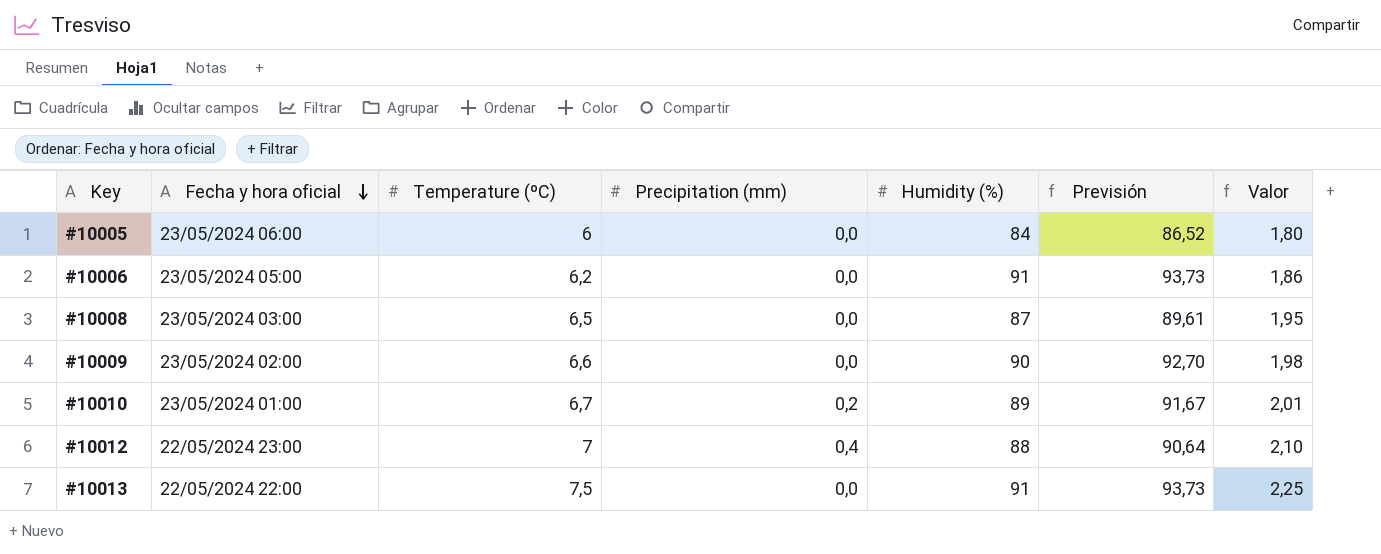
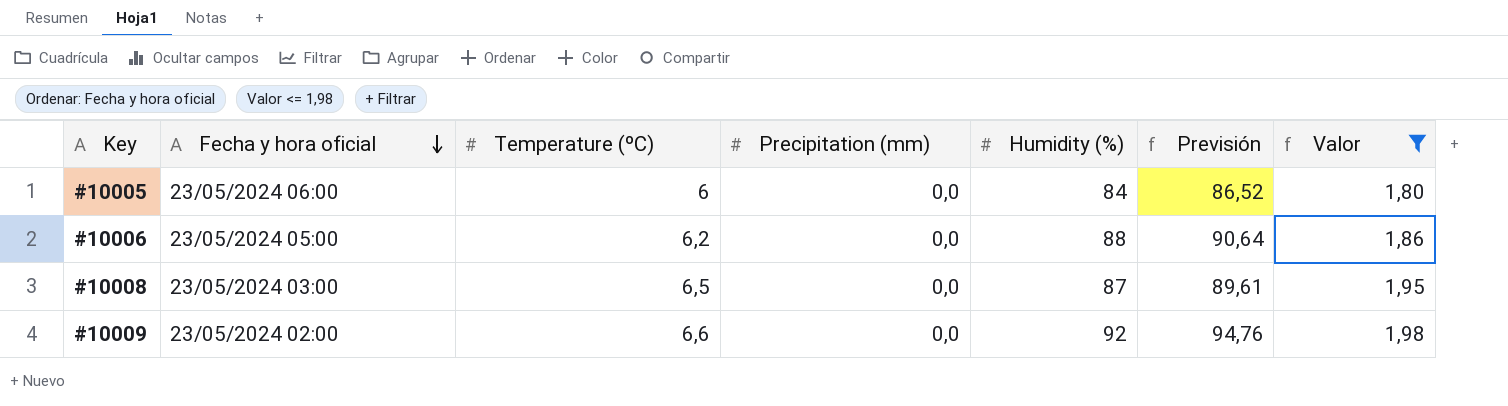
filter: none -> Valor <= 1,98
#10006 | Humidity (%): 91 -> 88
#10006 | Previsión: 93,73 -> 90,64
#10009 | Humidity (%): 90 -> 92
#10009 | Previsión: 92,70 -> 94,76

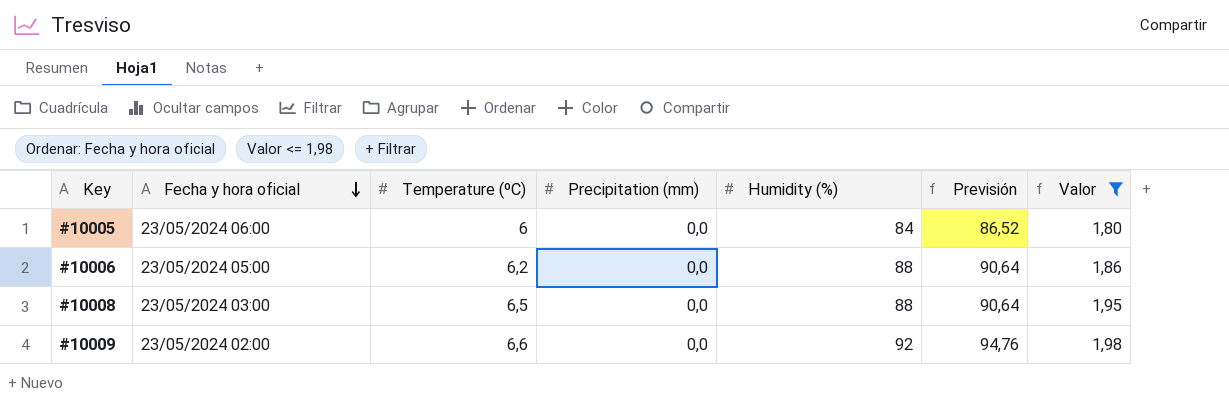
#10008 | Humidity (%): 87 -> 88
#10008 | Previsión: 89,61 -> 90,64

